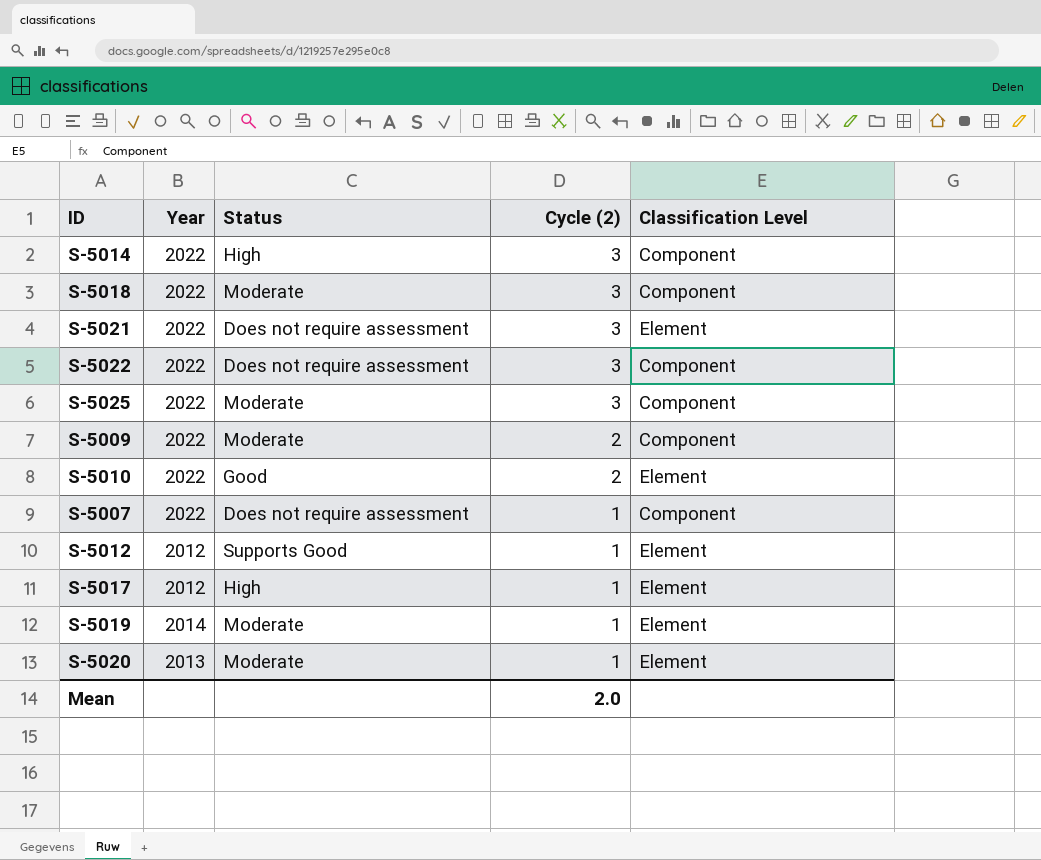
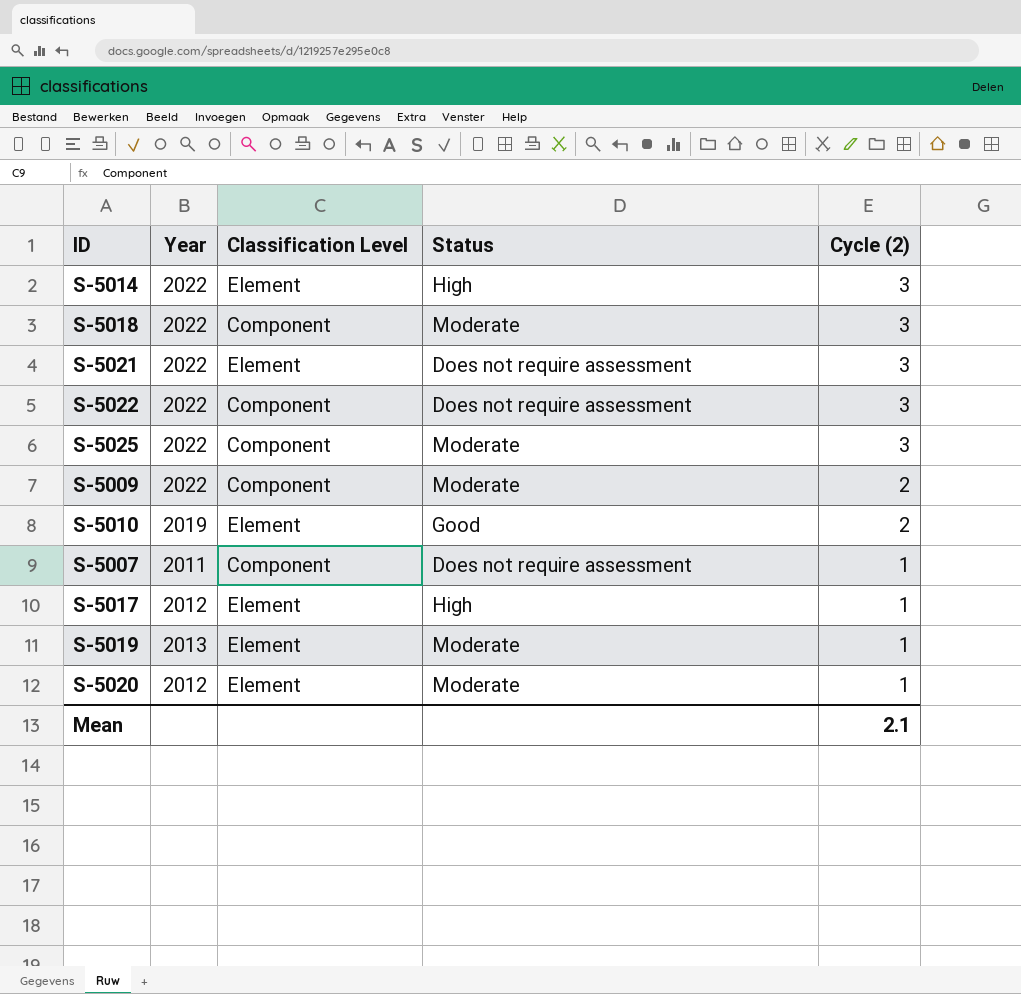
column Classification Level | position: 5 -> 3
row S-5012: 2012 | Supports Good | 1 | Element -> none
S-5014 | Classification Level: Component -> Element
S-5010 | Year: 2022 -> 2019
S-5007 | Year: 2022 -> 2011
S-5019 | Year: 2014 -> 2013
S-5020 | Year: 2013 -> 2012
Mean | Cycle (2): 2.0 -> 2.1

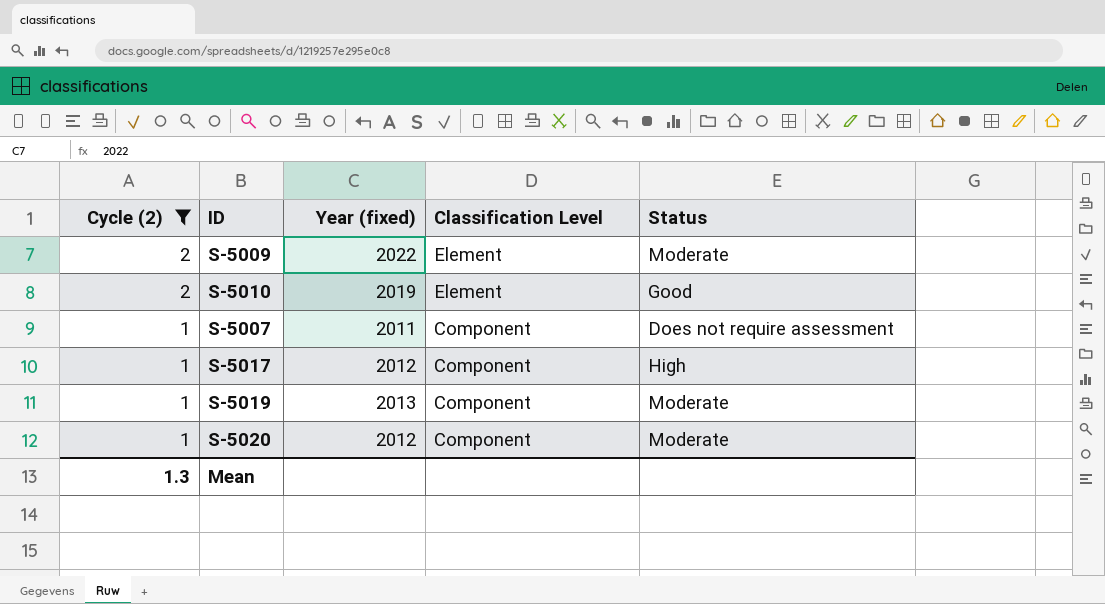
filter: none -> Cycle (2) != 3
column Cycle (2) | position: 5 -> 1
column name: Year -> Year (fixed)
S-5009 | Classification Level: Component -> Element
S-5017 | Classification Level: Element -> Component
S-5019 | Classification Level: Element -> Component
S-5020 | Classification Level: Element -> Component
Mean | Cycle (2): 2.1 -> 1.3

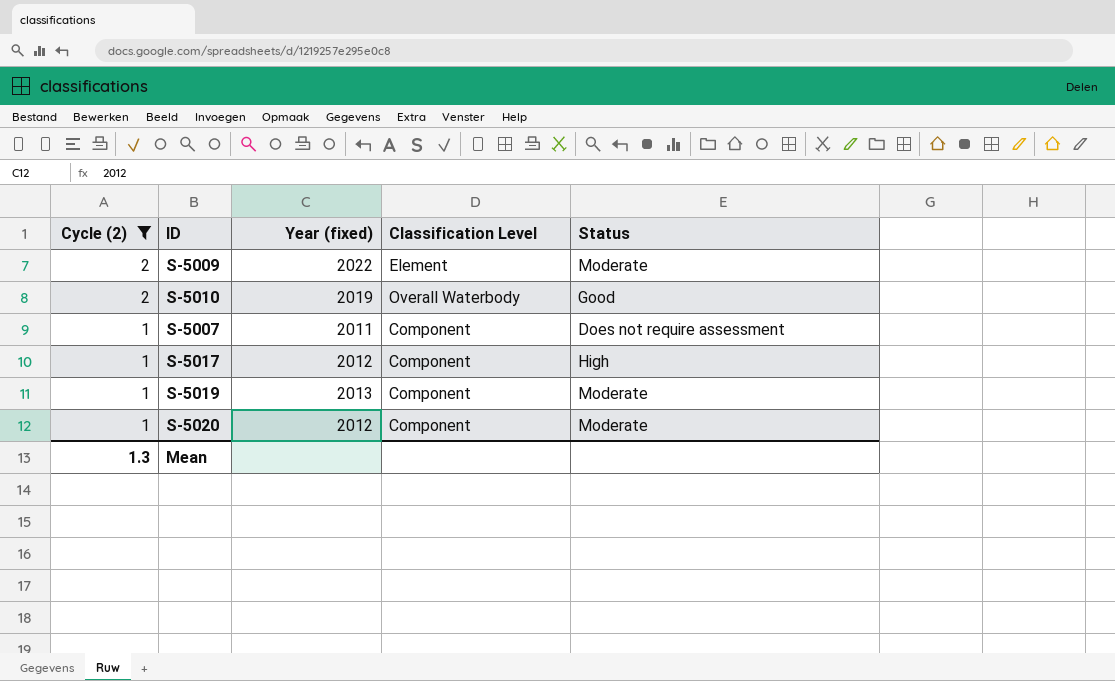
S-5010 | Classification Level: Element -> Overall Waterbody

